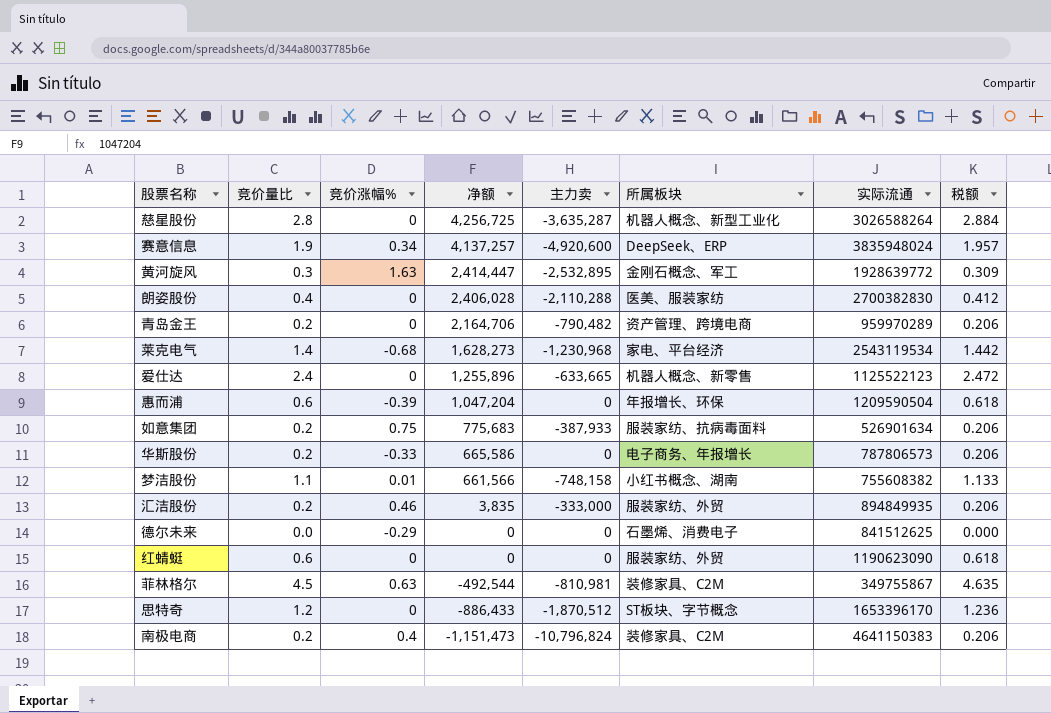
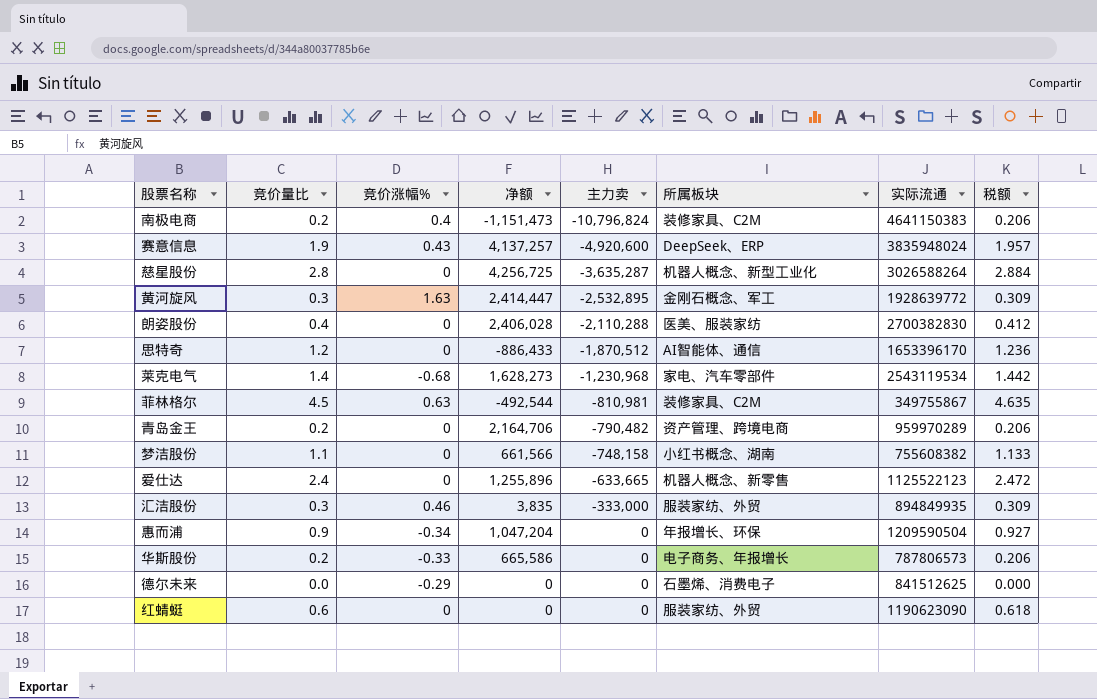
row order: 净额 descending -> 主力卖 ascending
row 如意集团: 0.2 | 0.75 | 775,683 | -387,933 | 服装家纺、抗病毒面料 | 526901634 | 0.206 -> none
赛意信息 | 竞价涨幅%: 0.34 -> 0.43
思特奇 | 所属板块: ST板块、字节概念 -> AI智能体、通信
莱克电气 | 所属板块: 家电、平台经济 -> 家电、汽车零部件
梦洁股份 | 竞价涨幅%: 0.01 -> 0
汇洁股份 | 竞价量比: 0.2 -> 0.3
汇洁股份 | 税额: 0.206 -> 0.309
惠而浦 | 竞价量比: 0.6 -> 0.9
惠而浦 | 竞价涨幅%: -0.39 -> -0.34
惠而浦 | 税额: 0.618 -> 0.927

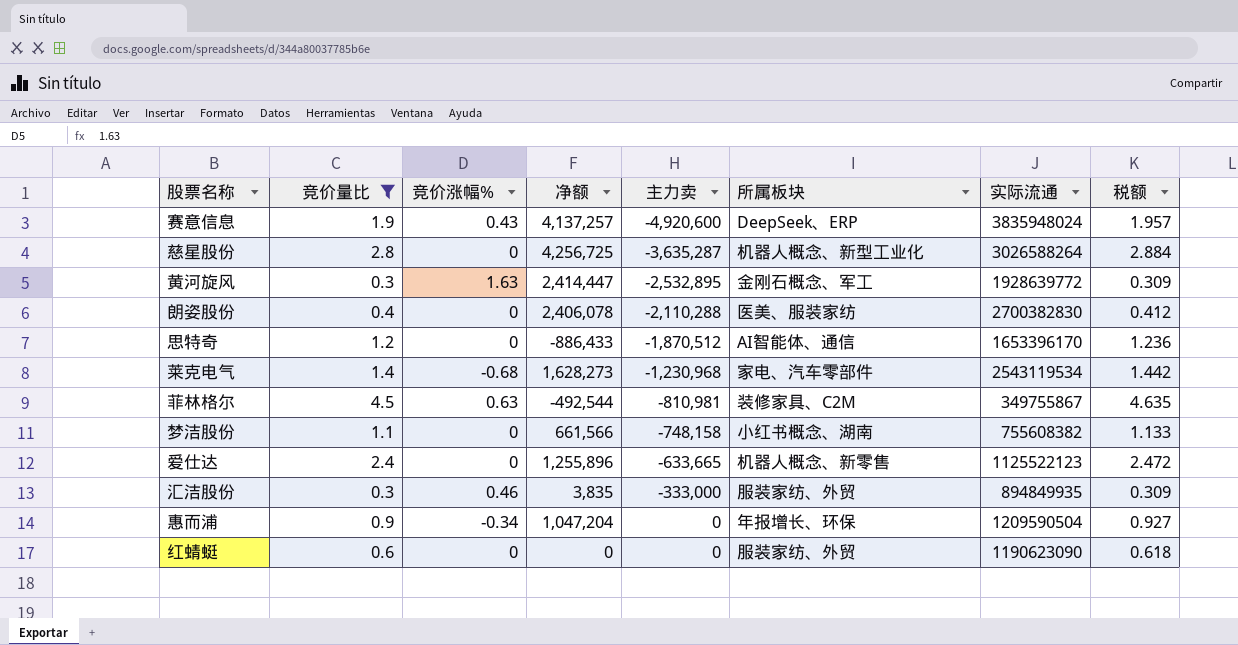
filter: none -> 竞价量比 >= 0.3
朗姿股份 | 净额: 2,406,028 -> 2,406,078

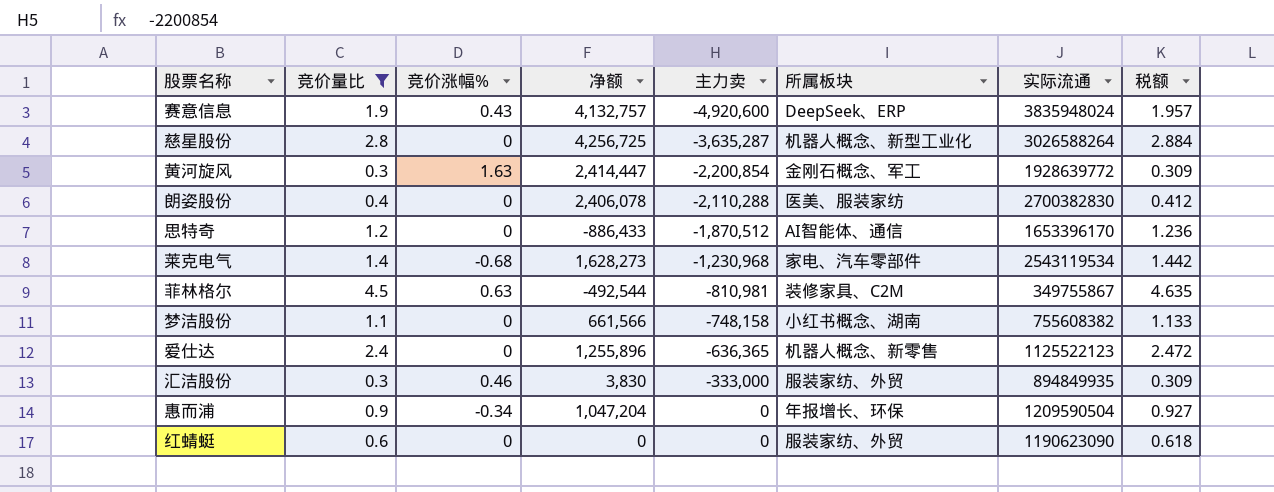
赛意信息 | 净额: 4,137,257 -> 4,132,757
黄河旋风 | 主力卖: -2,532,895 -> -2,200,854
爱仕达 | 主力卖: -633,665 -> -636,365
汇洁股份 | 净额: 3,835 -> 3,830

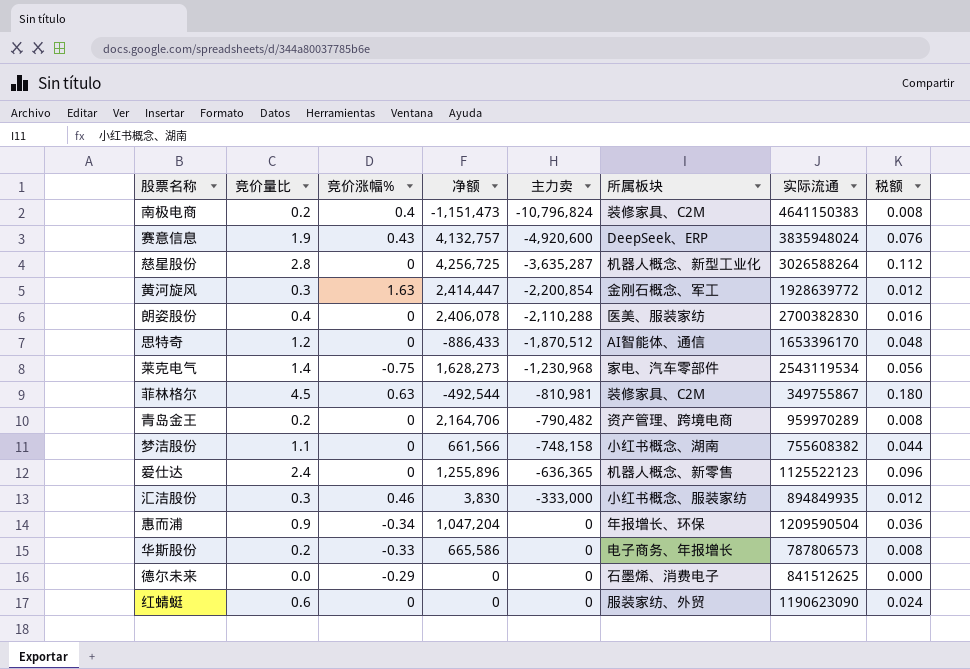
filter: 竞价量比 >= 0.3 -> none
column 税额 | formula: [竞价量比] * 1.03 -> [竞价量比] * 0.04
莱克电气 | 竞价涨幅%: -0.68 -> -0.75
汇洁股份 | 所属板块: 服装家纺、外贸 -> 小红书概念、服装家纺

